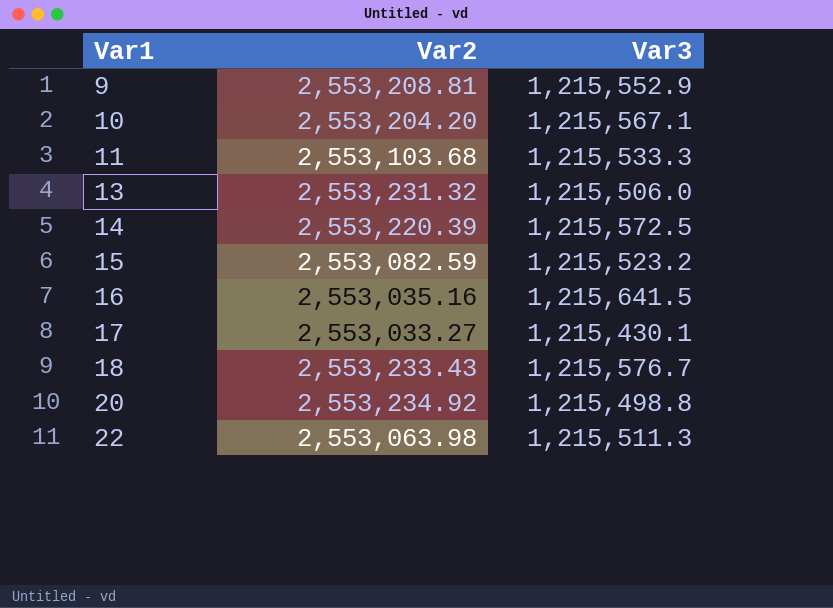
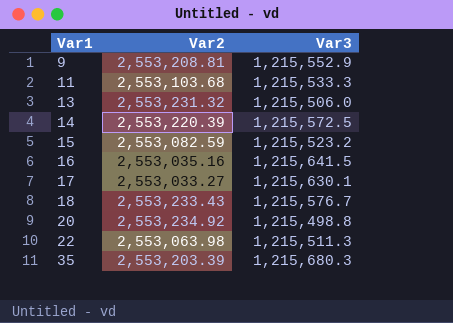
row 10: 2,553,204.20 | 1,215,567.1 -> none
17 | Var3: 1,215,430.1 -> 1,215,630.1
row 35: none -> 2,553,203.39 | 1,215,680.3

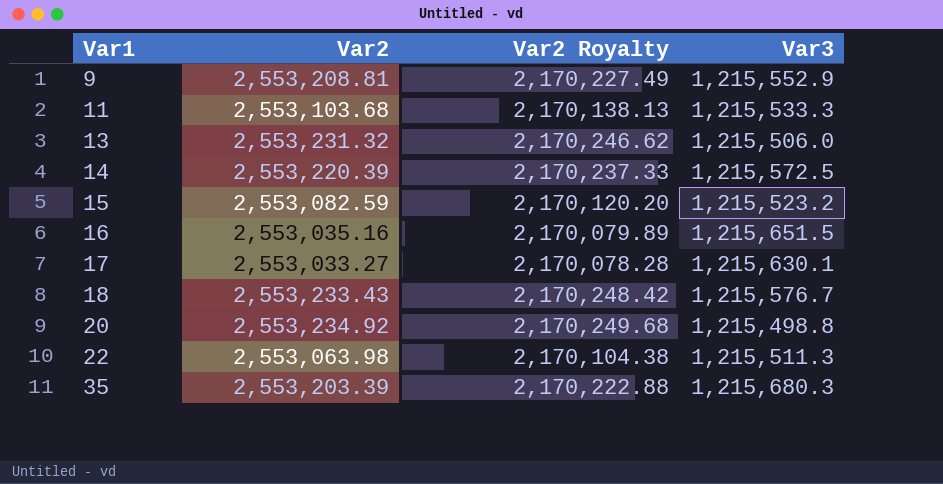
column Var2 Royalty | formula: none -> [Var2] * 0.85
16 | Var3: 1,215,641.5 -> 1,215,651.5

